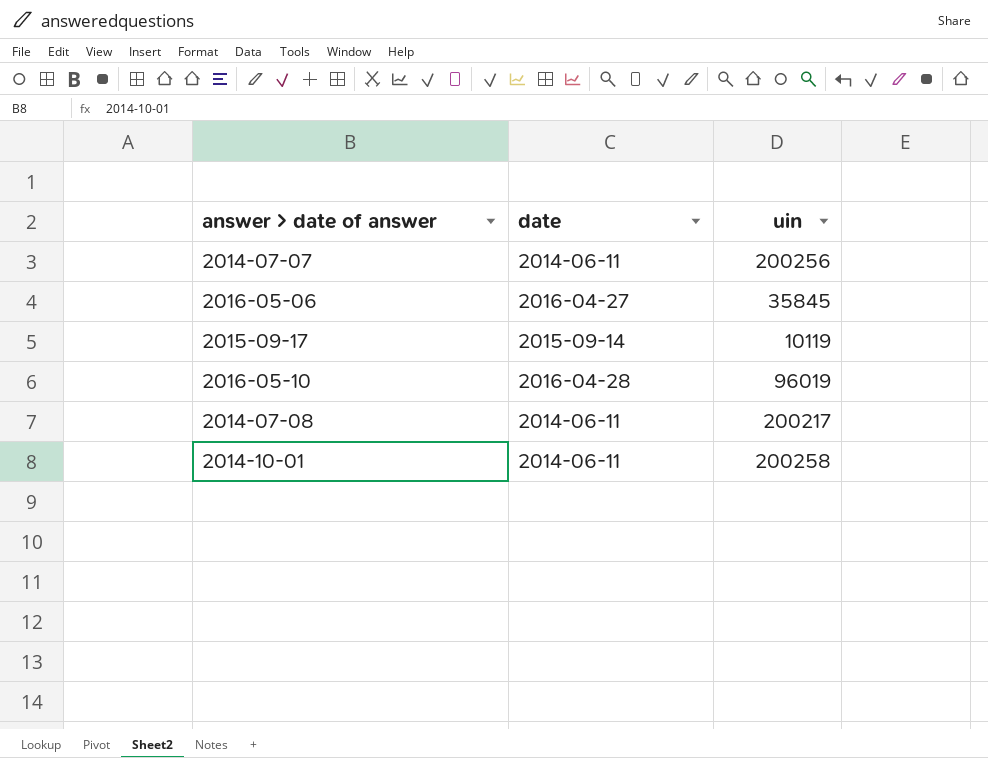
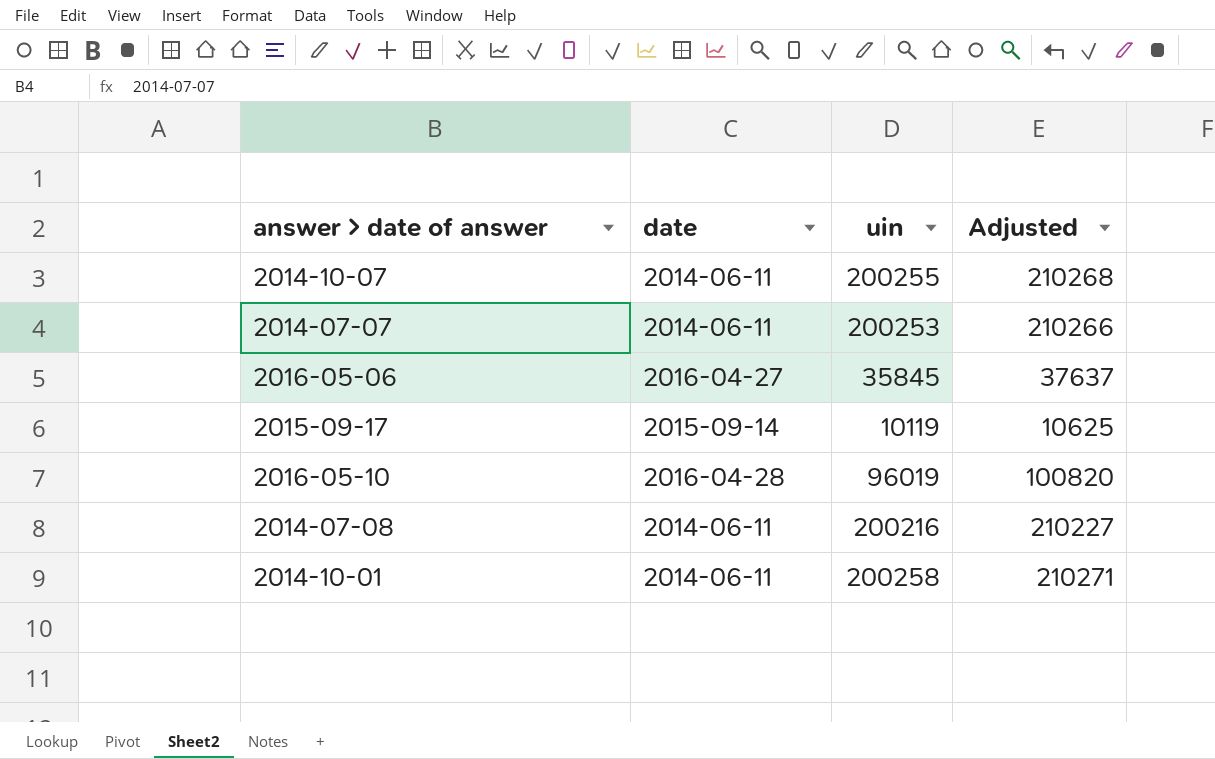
column Adjusted | formula: none -> [uin] * 1.05
row 2014-10-07: none -> 2014-06-11 | 200255 | 210268
2014-07-07 | uin: 200256 -> 200253
2014-07-08 | uin: 200217 -> 200216

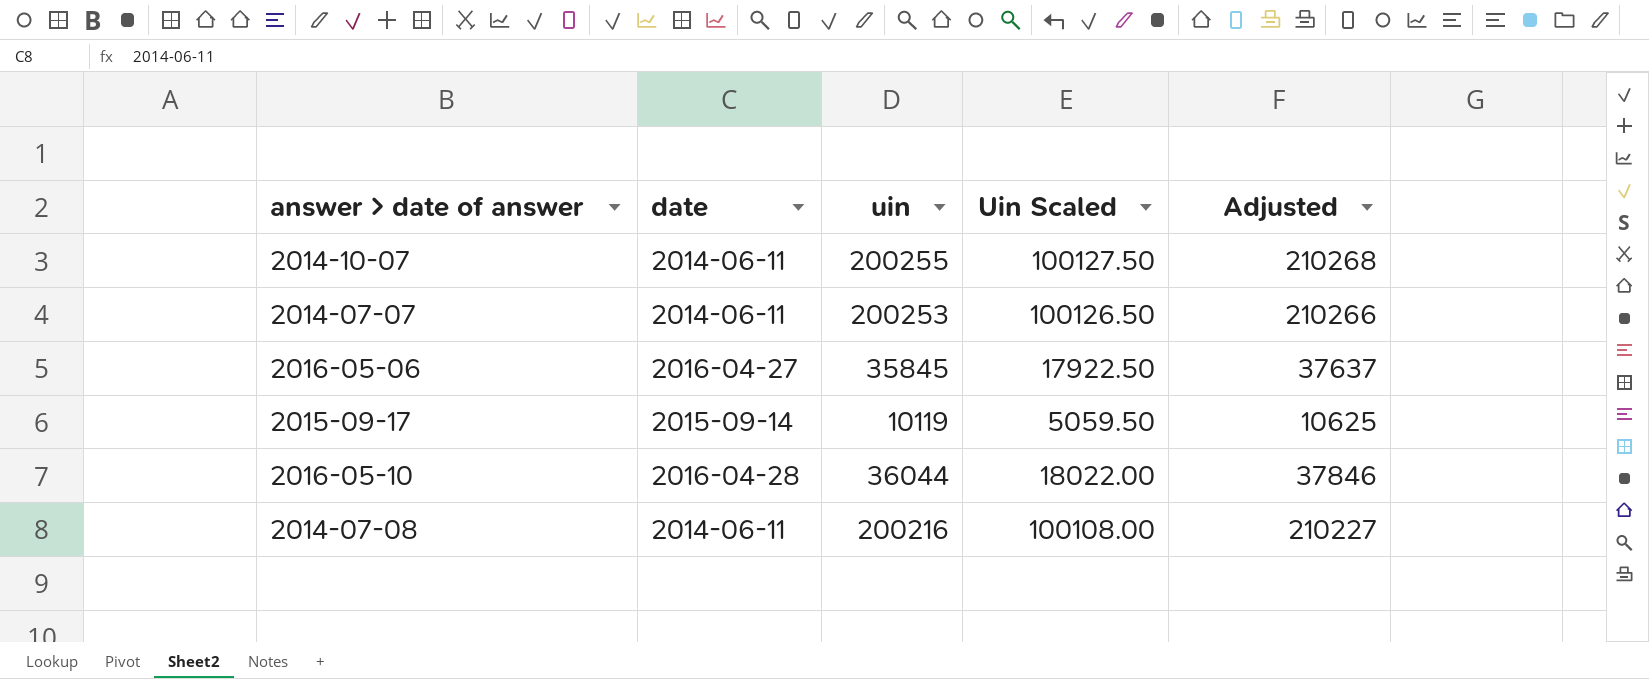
column Uin Scaled | formula: none -> [uin] * 0.5
row 2014-10-01: 2014-06-11 | 200258 | 210271 -> none
2016-05-10 | uin: 96019 -> 36044
2016-05-10 | Adjusted: 100820 -> 37846

